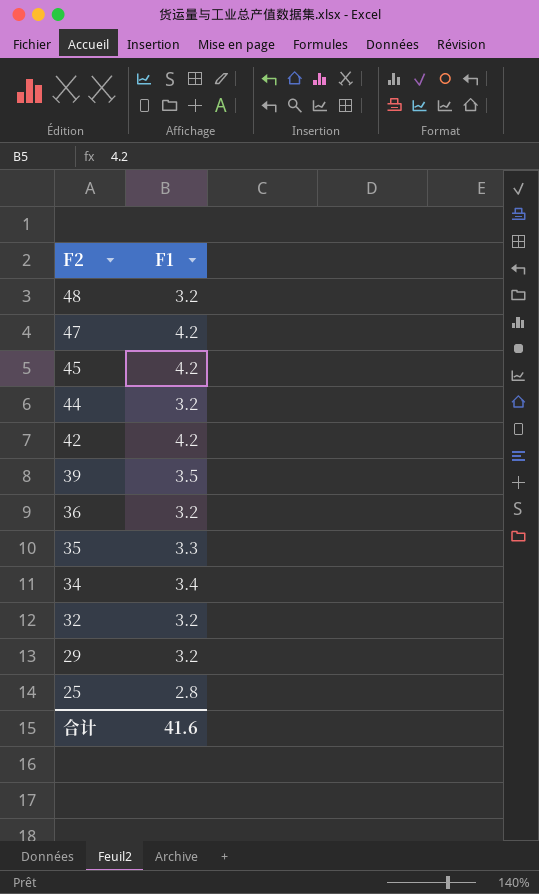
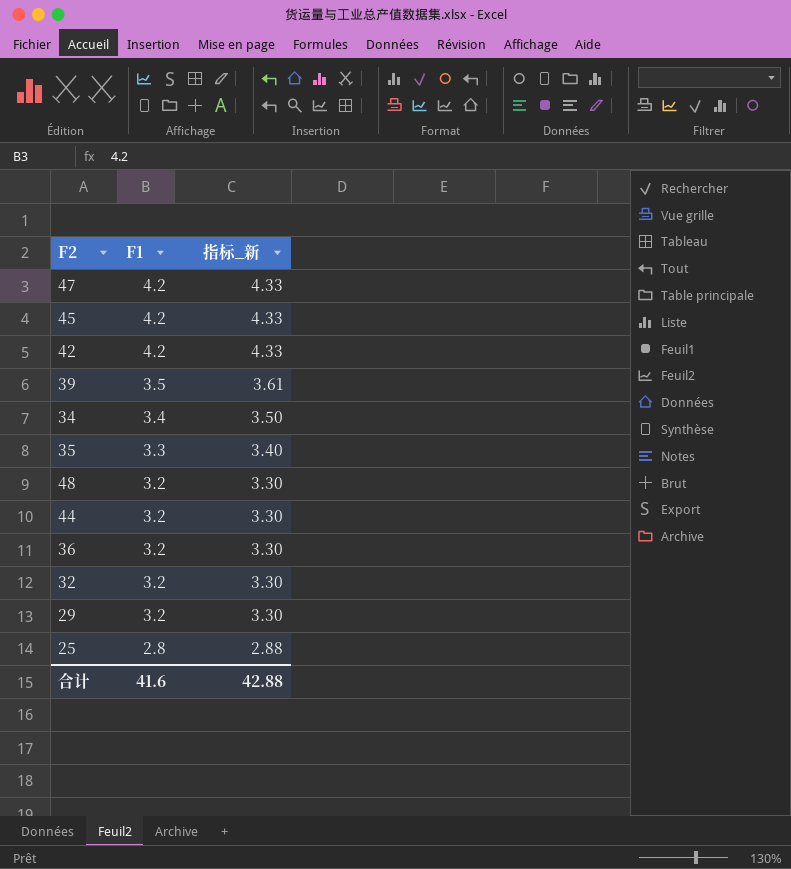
row order: F2 descending -> F1 descending
column 指标_新 | formula: none -> [F1] * 1.03

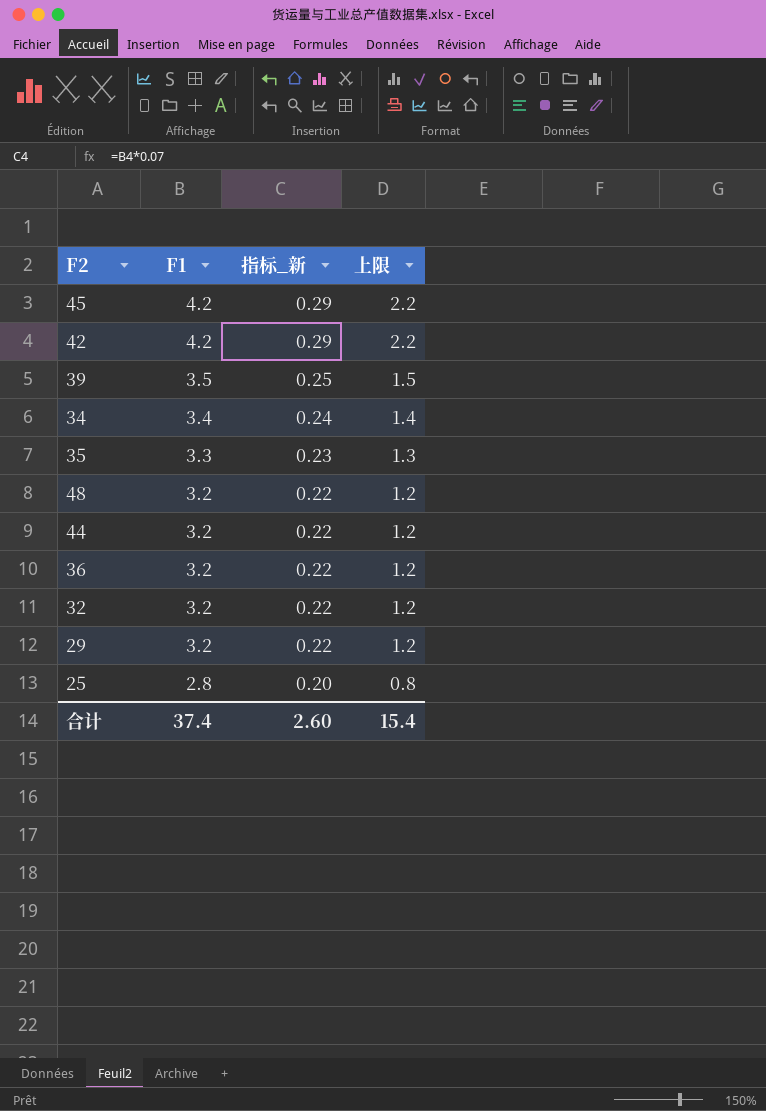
column 指标_新 | formula: [F1] * 1.03 -> [F1] * 0.07
column 上限 | formula: none -> [F1] - 2
row 47: 4.2 | 4.33 -> none
合计 | F1: 41.6 -> 37.4
合计 | 指标_新: 42.88 -> 2.60

